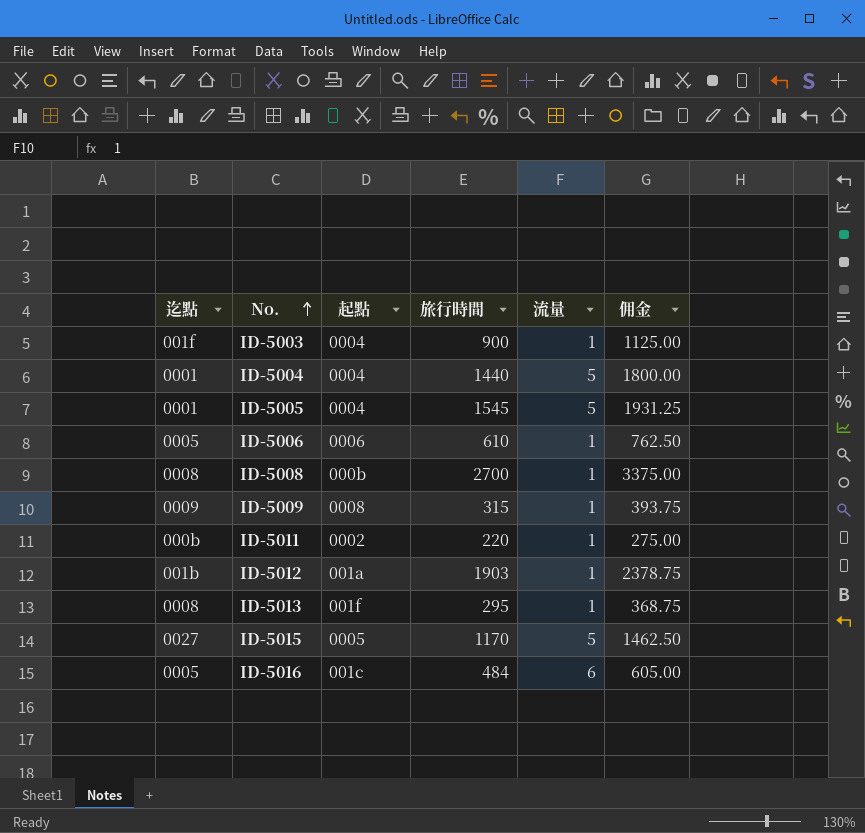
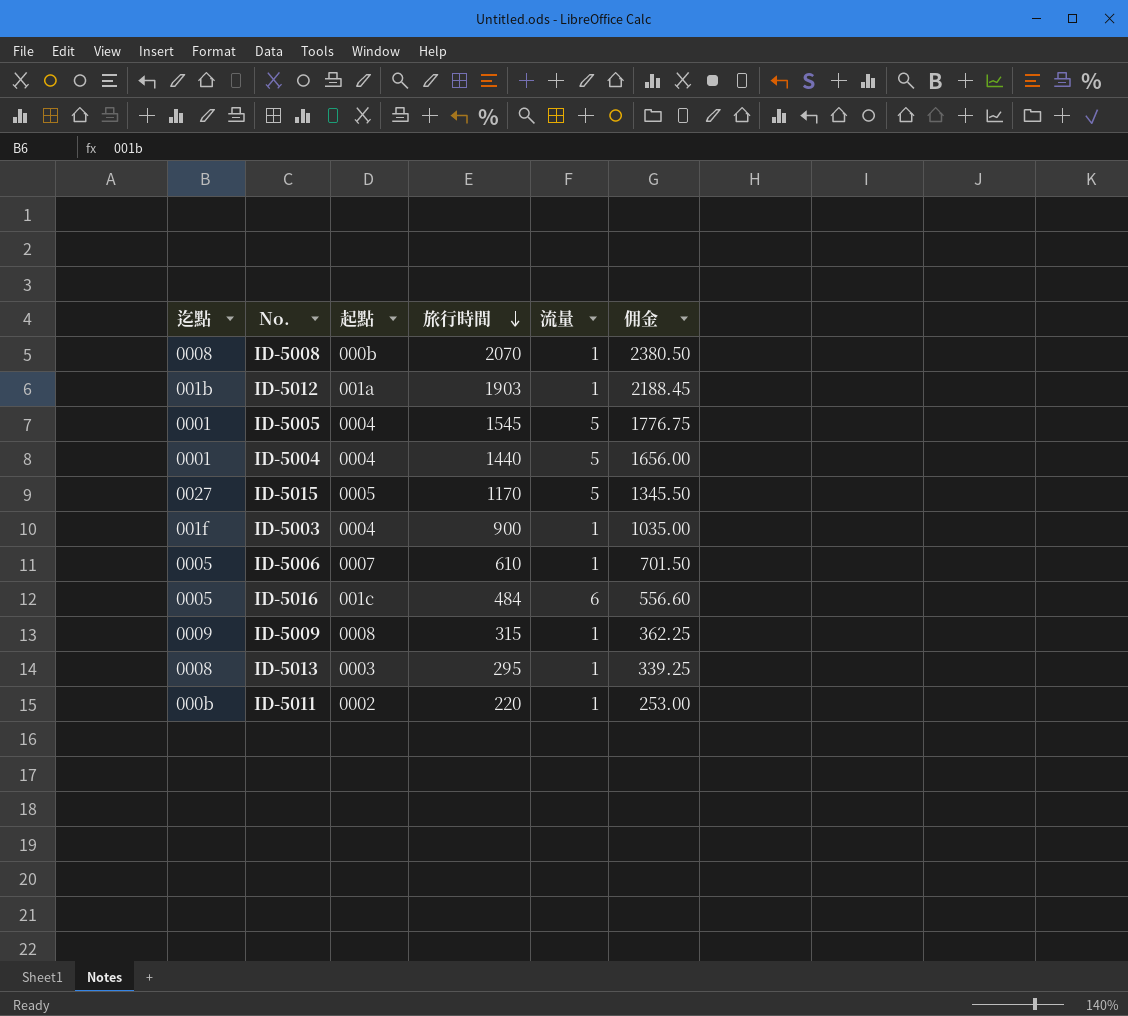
row order: No. ascending -> 旅行時間 descending
column 佣金 | formula: [旅行時間] * 1.25 -> [旅行時間] * 1.15
ID-5008 | 旅行時間: 2700 -> 2070
ID-5006 | 起點: 0006 -> 0007
ID-5013 | 起點: 001f -> 0003

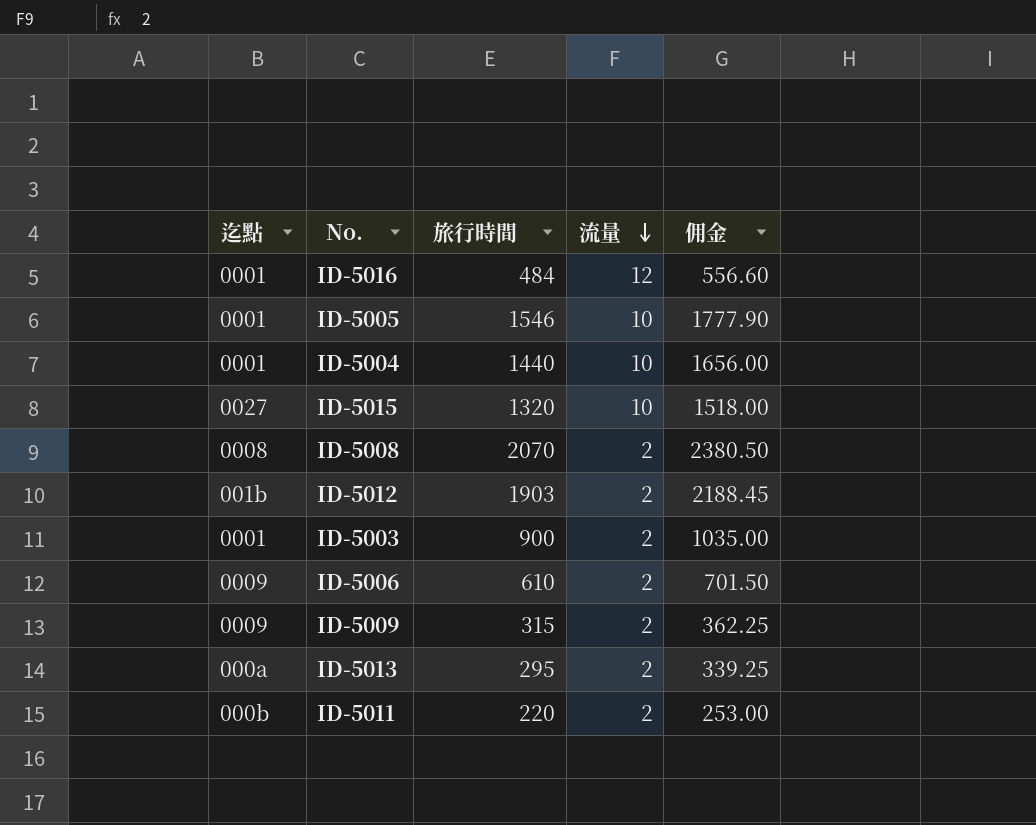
row order: 旅行時間 descending -> 流量 descending
column 起點 | position: 3 -> none
ID-5016 | 迄點: 0005 -> 0001
ID-5016 | 流量: 6 -> 12
ID-5005 | 旅行時間: 1545 -> 1546
ID-5005 | 流量: 5 -> 10
ID-5005 | 佣金: 1776.75 -> 1777.90
ID-5004 | 流量: 5 -> 10
ID-5015 | 旅行時間: 1170 -> 1320
ID-5015 | 流量: 5 -> 10
ID-5015 | 佣金: 1345.50 -> 1518.00
ID-5008 | 流量: 1 -> 2
ID-5012 | 流量: 1 -> 2
ID-5003 | 迄點: 001f -> 0001
ID-5003 | 流量: 1 -> 2
ID-5006 | 迄點: 0005 -> 0009
ID-5006 | 流量: 1 -> 2
ID-5009 | 流量: 1 -> 2
ID-5013 | 迄點: 0008 -> 000a
ID-5013 | 流量: 1 -> 2
ID-5011 | 流量: 1 -> 2

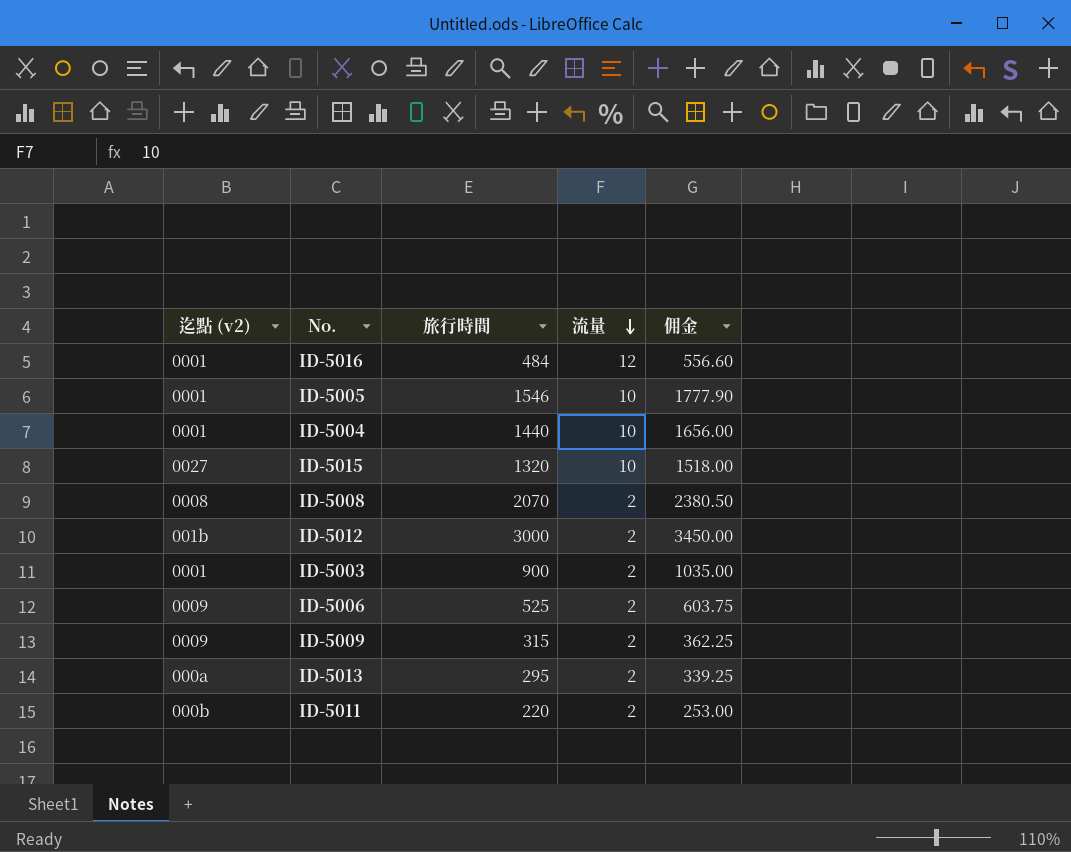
column name: 迄點 -> 迄點 (v2)
ID-5012 | 旅行時間: 1903 -> 3000
ID-5012 | 佣金: 2188.45 -> 3450.00
ID-5006 | 旅行時間: 610 -> 525
ID-5006 | 佣金: 701.50 -> 603.75

